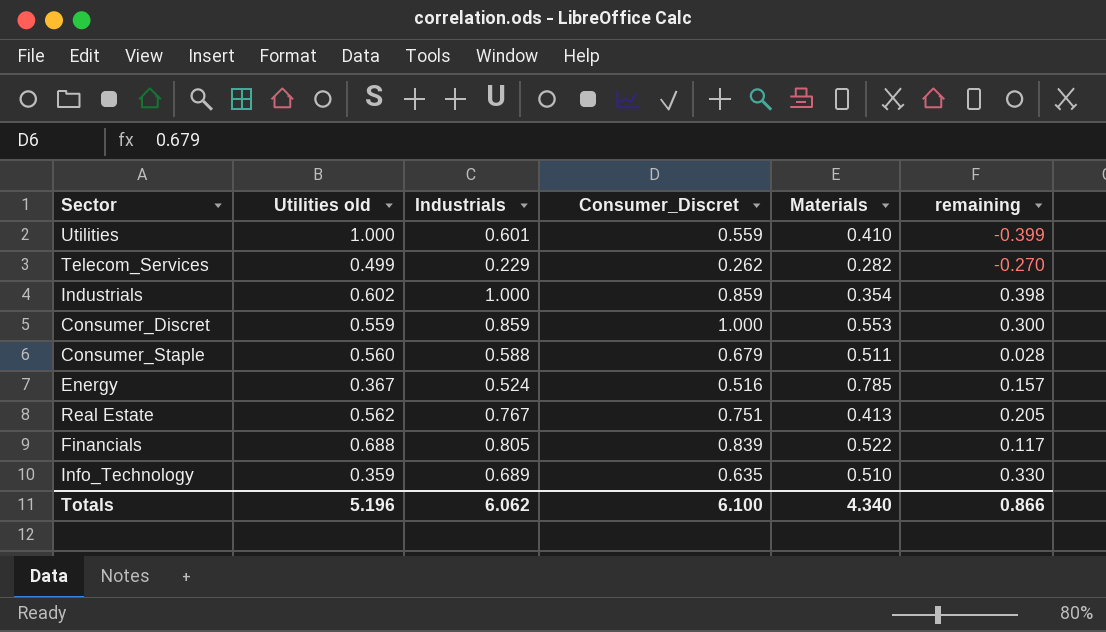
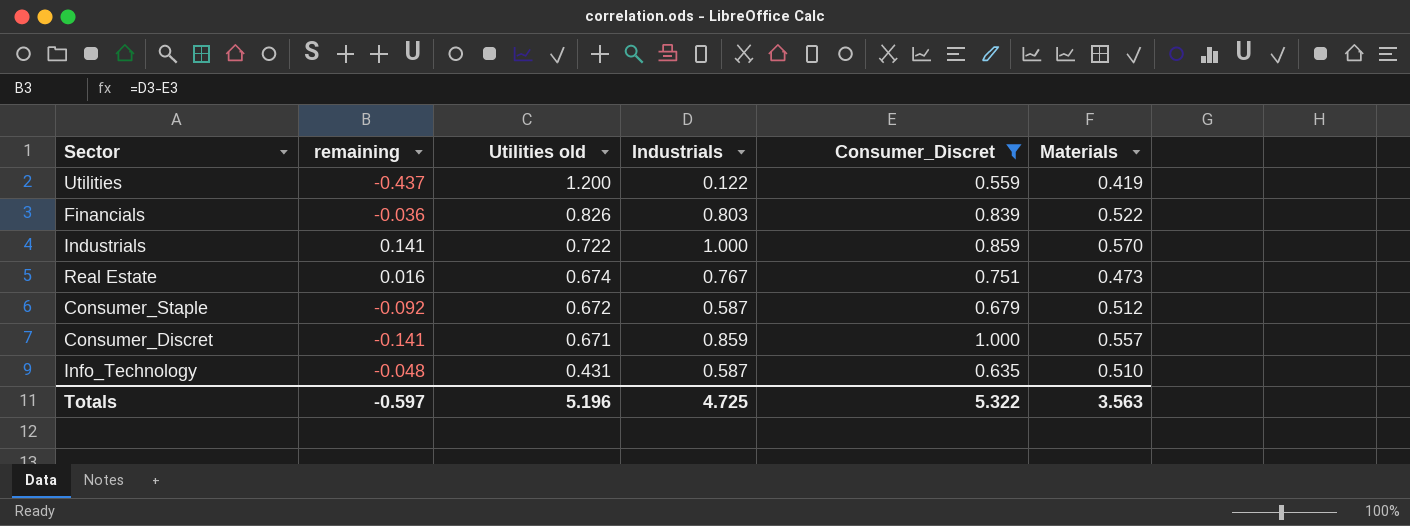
filter: none -> Consumer_Discret >= 0.559
row order: none -> Utilities old descending
column remaining | formula: [Industrials] - [Utilities old] -> [Industrials] - [Consumer_Discret]
column remaining | position: 6 -> 2
Utilities | Utilities old: 1.000 -> 1.200
Utilities | Industrials: 0.601 -> 0.122
Utilities | Materials: 0.410 -> 0.419
Financials | Utilities old: 0.688 -> 0.826
Financials | Industrials: 0.805 -> 0.803
Industrials | Utilities old: 0.602 -> 0.722
Industrials | Materials: 0.354 -> 0.570
Real Estate | Utilities old: 0.562 -> 0.674
Real Estate | Materials: 0.413 -> 0.473
Consumer_Staple | Utilities old: 0.560 -> 0.672
Consumer_Staple | Industrials: 0.588 -> 0.587
Consumer_Staple | Materials: 0.511 -> 0.512
Consumer_Discret | Utilities old: 0.559 -> 0.671
Consumer_Discret | Materials: 0.553 -> 0.557
Info_Technology | Utilities old: 0.359 -> 0.431
Info_Technology | Industrials: 0.689 -> 0.587
Totals | remaining: 0.866 -> -0.597
Totals | Industrials: 6.062 -> 4.725
Totals | Consumer_Discret: 6.100 -> 5.322
Totals | Materials: 4.340 -> 3.563

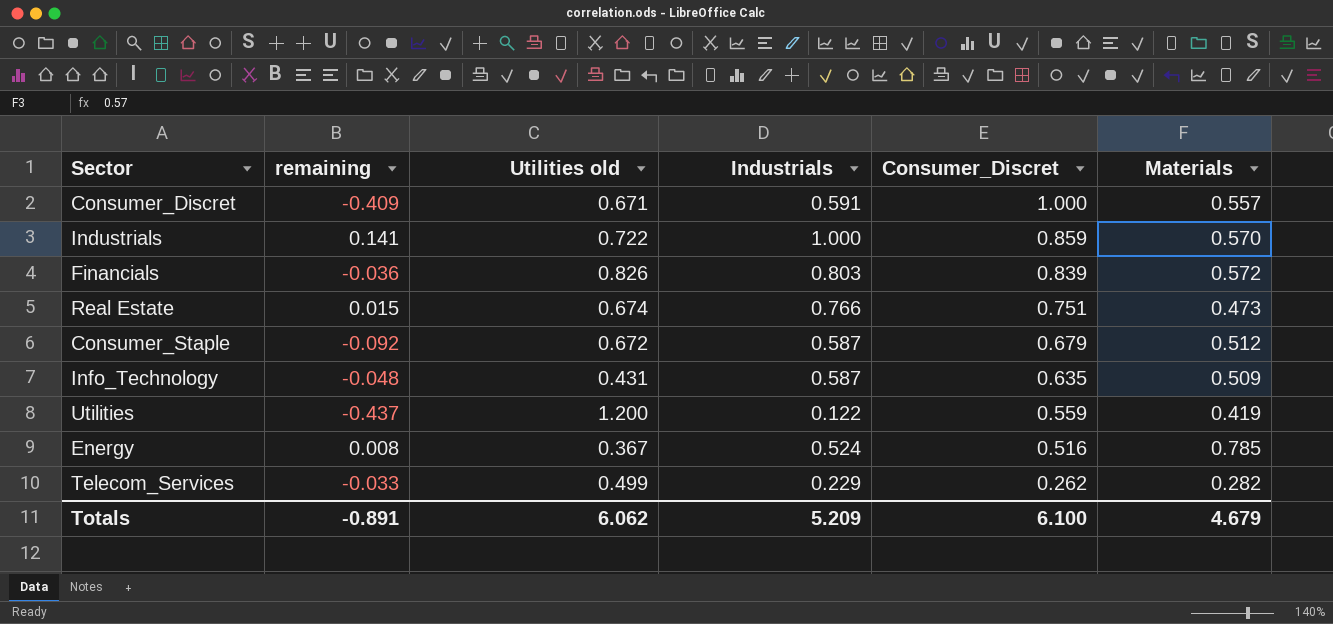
filter: Consumer_Discret >= 0.559 -> none
row order: Utilities old descending -> Consumer_Discret descending
Consumer_Discret | remaining: -0.141 -> -0.409
Consumer_Discret | Industrials: 0.859 -> 0.591
Financials | Materials: 0.522 -> 0.572
Real Estate | remaining: 0.016 -> 0.015
Real Estate | Industrials: 0.767 -> 0.766
Info_Technology | Materials: 0.510 -> 0.509
Totals | remaining: -0.597 -> -0.891
Totals | Utilities old: 5.196 -> 6.062
Totals | Industrials: 4.725 -> 5.209
Totals | Consumer_Discret: 5.322 -> 6.100
Totals | Materials: 3.563 -> 4.679

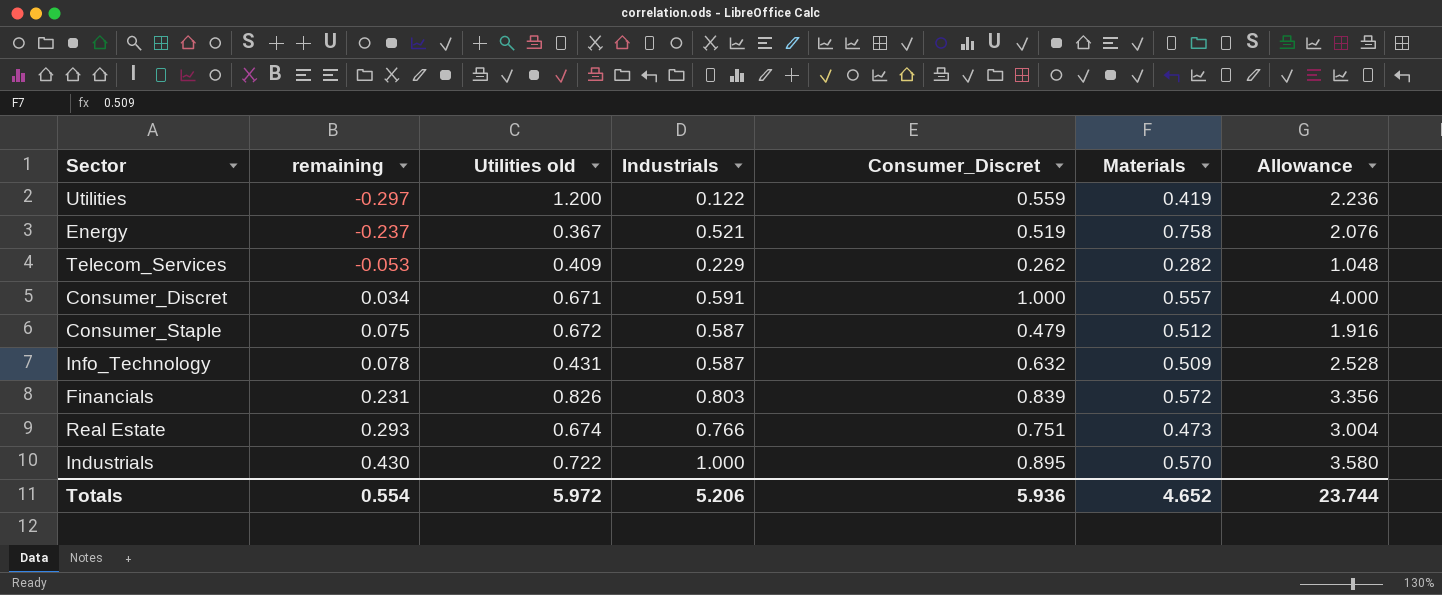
row order: Consumer_Discret descending -> remaining ascending
column remaining | formula: [Industrials] - [Consumer_Discret] -> [Industrials] - [Materials]
column Allowance | formula: none -> [Consumer_Discret] * 4
Energy | Industrials: 0.524 -> 0.521
Energy | Consumer_Discret: 0.516 -> 0.519
Energy | Materials: 0.785 -> 0.758
Telecom_Services | Utilities old: 0.499 -> 0.409
Consumer_Staple | Consumer_Discret: 0.679 -> 0.479
Info_Technology | Consumer_Discret: 0.635 -> 0.632
Industrials | Consumer_Discret: 0.859 -> 0.895
Totals | remaining: -0.891 -> 0.554
Totals | Utilities old: 6.062 -> 5.972
Totals | Industrials: 5.209 -> 5.206
Totals | Consumer_Discret: 6.100 -> 5.936
Totals | Materials: 4.679 -> 4.652

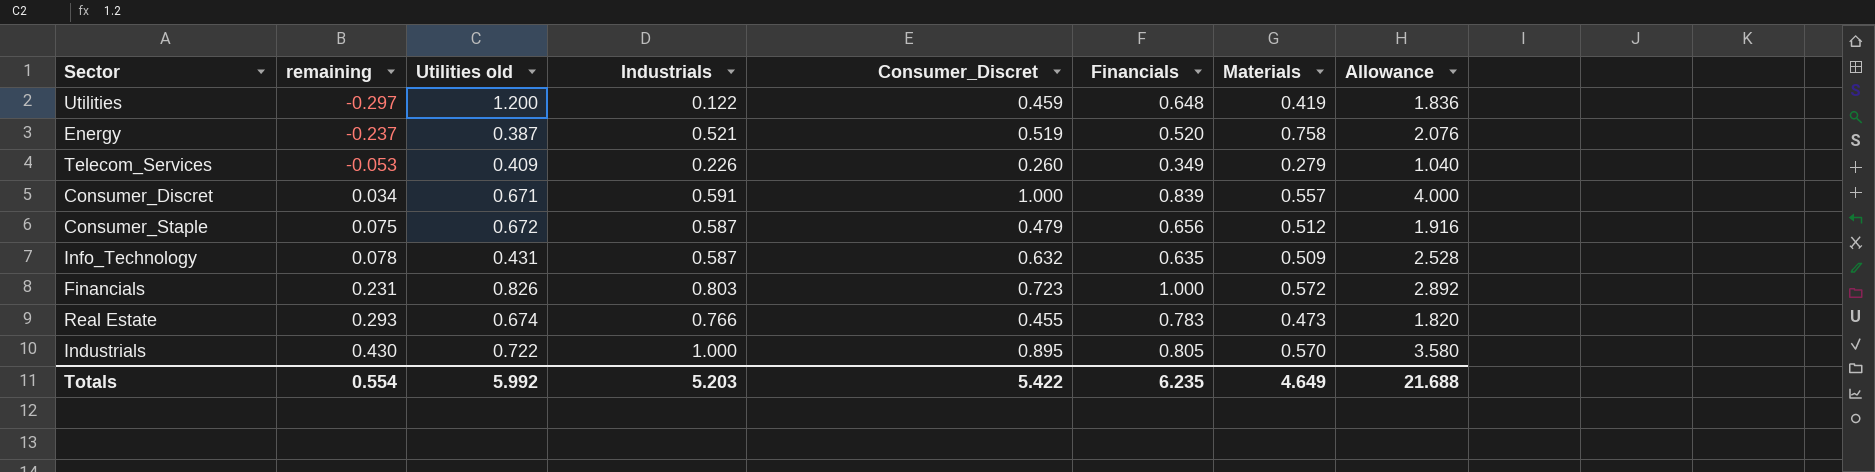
column Financials | position: none -> 6
Utilities | Consumer_Discret: 0.559 -> 0.459
Utilities | Allowance: 2.236 -> 1.836
Energy | Utilities old: 0.367 -> 0.387
Telecom_Services | Industrials: 0.229 -> 0.226
Telecom_Services | Consumer_Discret: 0.262 -> 0.260
Telecom_Services | Materials: 0.282 -> 0.279
Telecom_Services | Allowance: 1.048 -> 1.040
Financials | Consumer_Discret: 0.839 -> 0.723
Financials | Allowance: 3.356 -> 2.892
Real Estate | Consumer_Discret: 0.751 -> 0.455
Real Estate | Allowance: 3.004 -> 1.820
Totals | Utilities old: 5.972 -> 5.992
Totals | Industrials: 5.206 -> 5.203
Totals | Consumer_Discret: 5.936 -> 5.422
Totals | Materials: 4.652 -> 4.649
Totals | Allowance: 23.744 -> 21.688

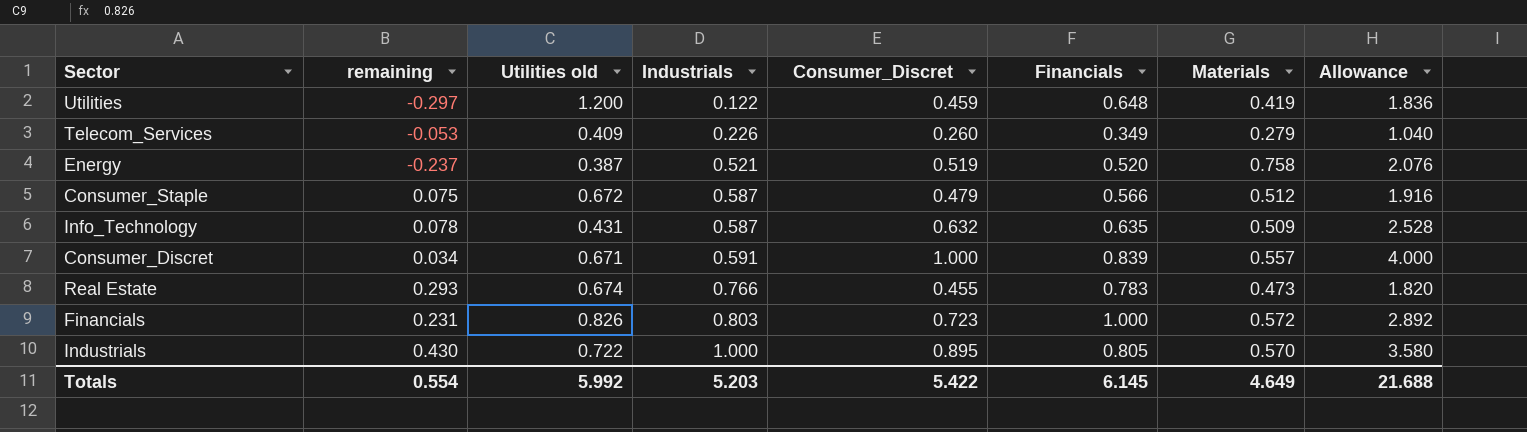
row order: remaining ascending -> Industrials ascending
Consumer_Staple | Financials: 0.656 -> 0.566
Totals | Financials: 6.235 -> 6.145

